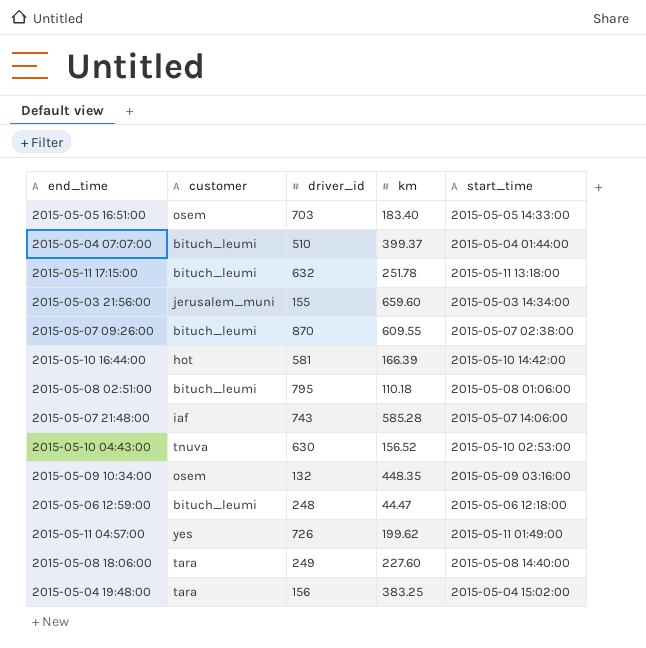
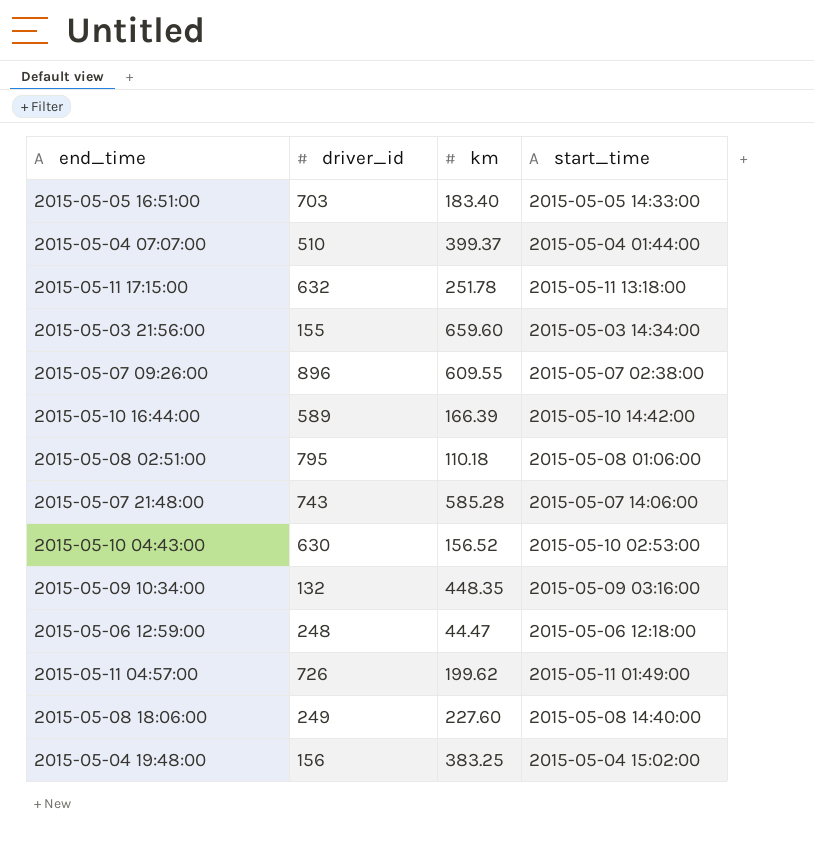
column customer | position: 2 -> none
2015-05-07 09:26:00 | driver_id: 870 -> 896
2015-05-10 16:44:00 | driver_id: 581 -> 589

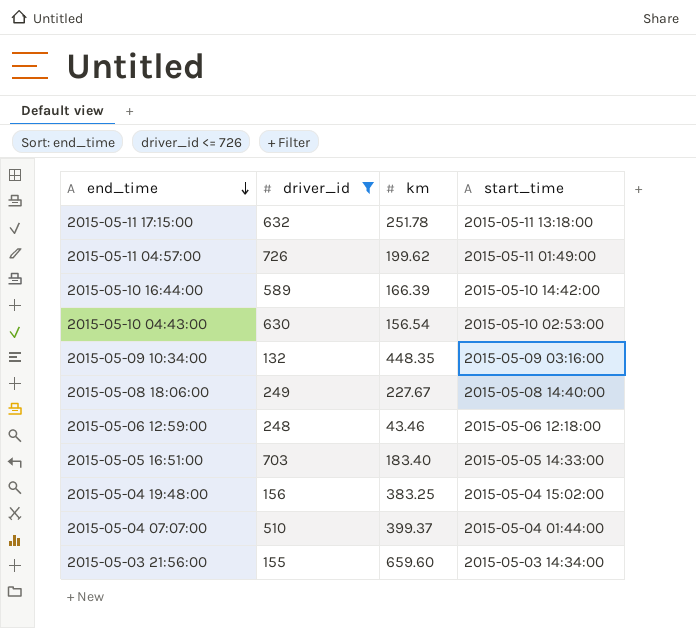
filter: none -> driver_id <= 726
row order: none -> end_time descending
2015-05-10 04:43:00 | km: 156.52 -> 156.54
2015-05-08 18:06:00 | km: 227.60 -> 227.67
2015-05-06 12:59:00 | km: 44.47 -> 43.46

